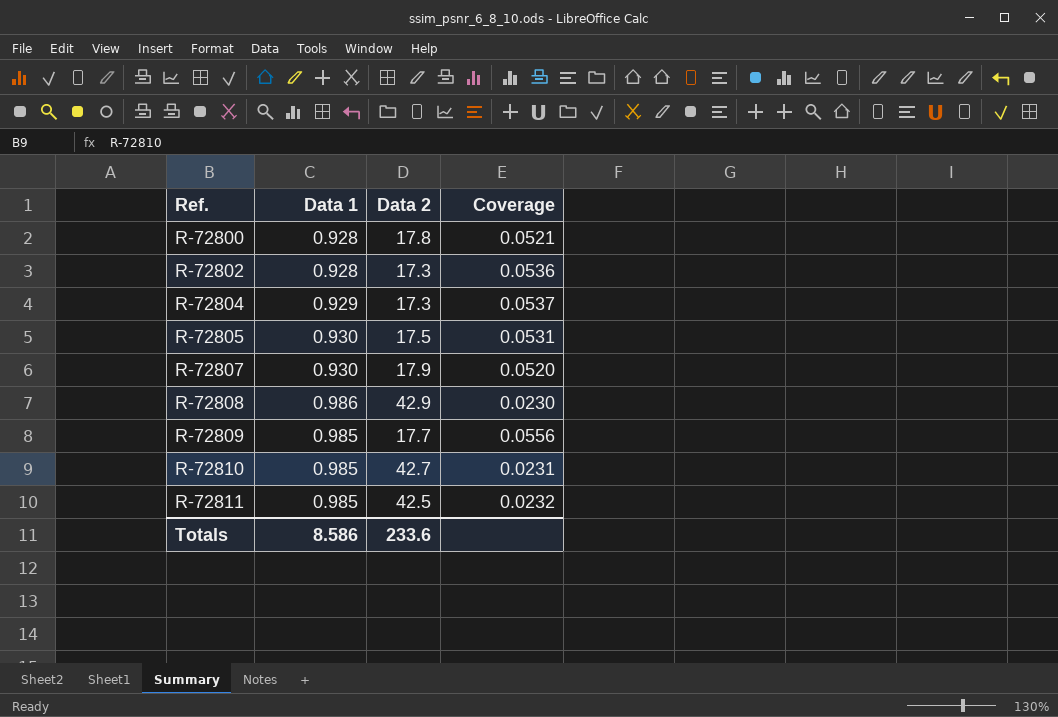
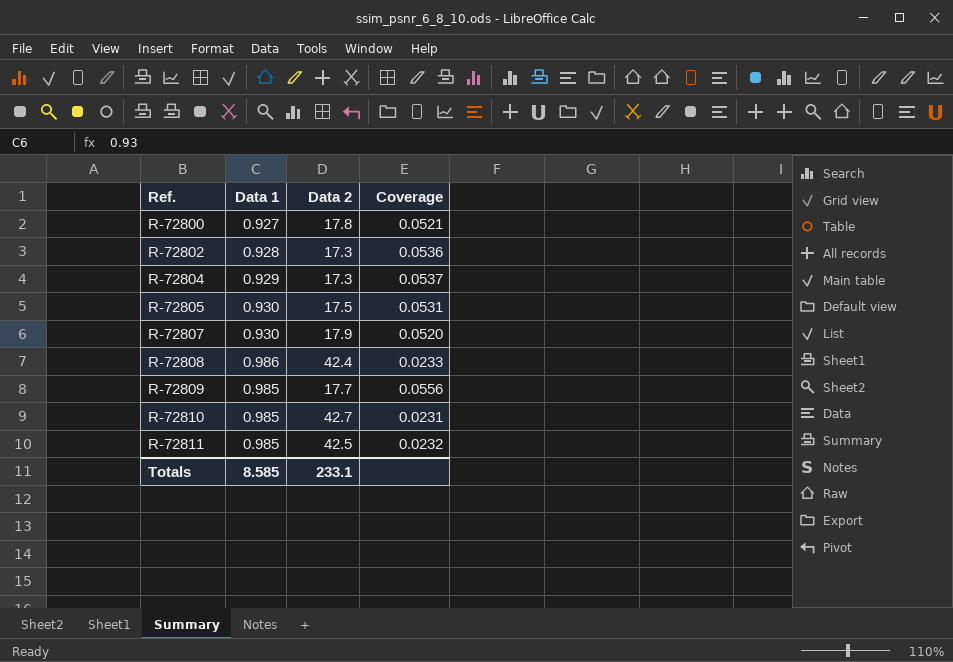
R-72800 | Data 1: 0.928 -> 0.927
R-72808 | Data 2: 42.9 -> 42.4
R-72808 | Coverage: 0.0230 -> 0.0233
Totals | Data 1: 8.586 -> 8.585
Totals | Data 2: 233.6 -> 233.1

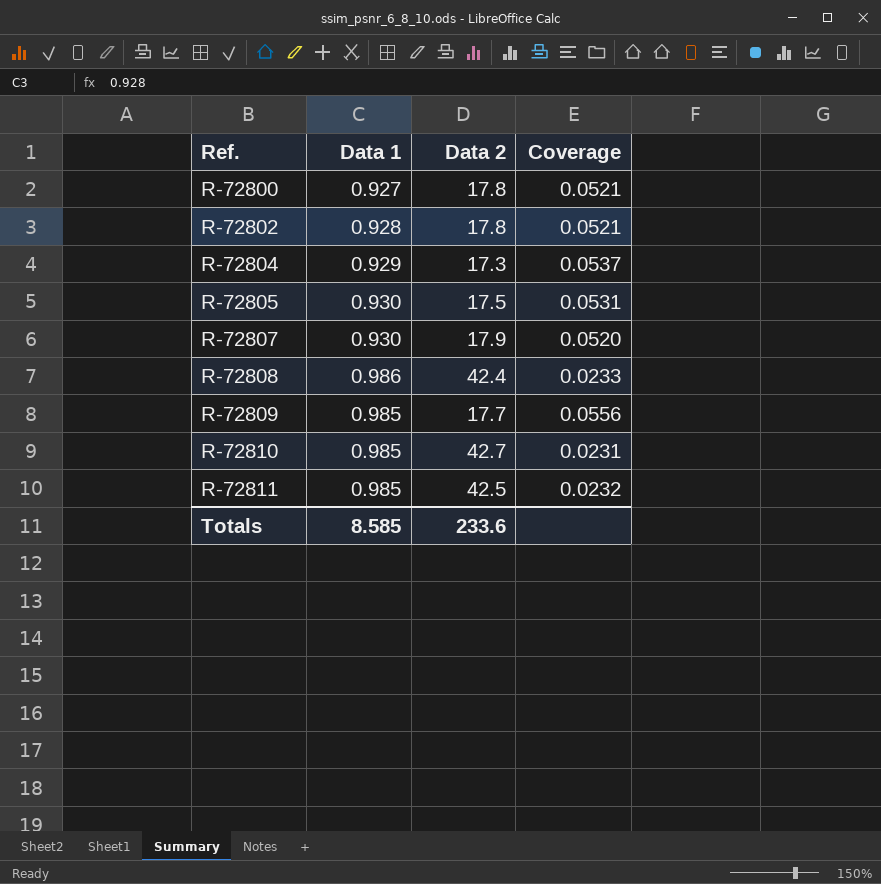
R-72802 | Data 2: 17.3 -> 17.8
R-72802 | Coverage: 0.0536 -> 0.0521
Totals | Data 2: 233.1 -> 233.6

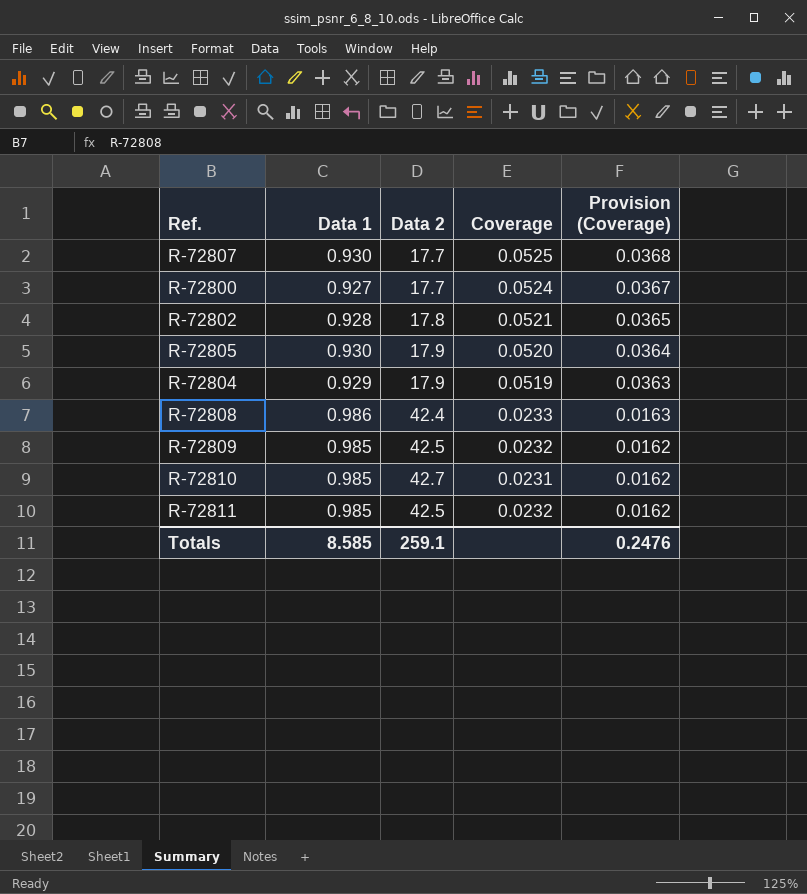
row order: Ref. ascending -> Provision (Coverage) descending
column Provision (Coverage) | formula: none -> [Coverage] * 0.7
R-72807 | Data 2: 17.9 -> 17.7
R-72807 | Coverage: 0.0520 -> 0.0525
R-72800 | Data 2: 17.8 -> 17.7
R-72800 | Coverage: 0.0521 -> 0.0524
R-72805 | Data 2: 17.5 -> 17.9
R-72805 | Coverage: 0.0531 -> 0.0520
R-72804 | Data 2: 17.3 -> 17.9
R-72804 | Coverage: 0.0537 -> 0.0519
R-72809 | Data 2: 17.7 -> 42.5
R-72809 | Coverage: 0.0556 -> 0.0232
Totals | Data 2: 233.6 -> 259.1

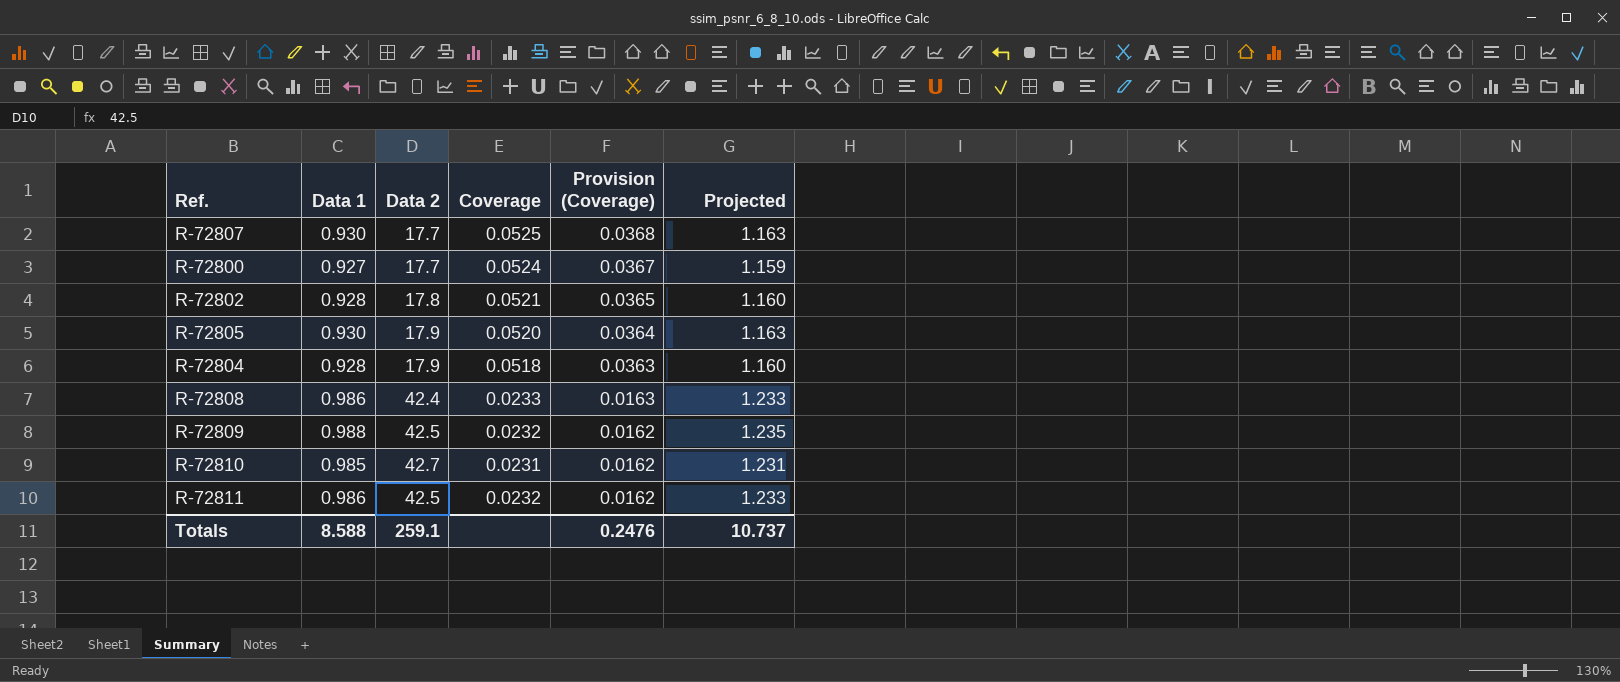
column Projected | formula: none -> [Data 1] * 1.25
R-72804 | Data 1: 0.929 -> 0.928
R-72804 | Coverage: 0.0519 -> 0.0518
R-72809 | Data 1: 0.985 -> 0.988
R-72811 | Data 1: 0.985 -> 0.986
Totals | Data 1: 8.585 -> 8.588

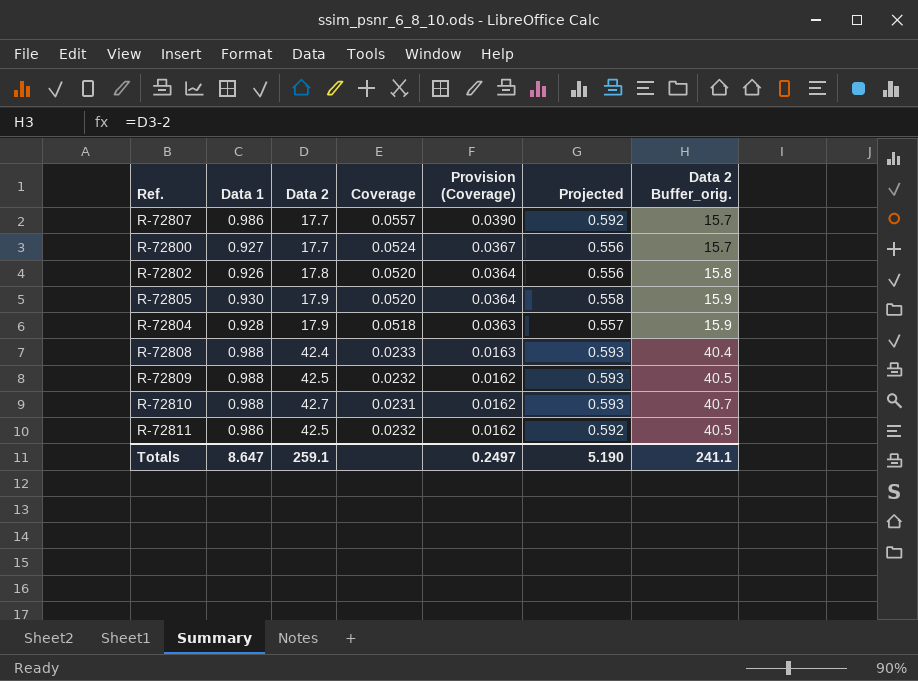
column Projected | formula: [Data 1] * 1.25 -> [Data 1] * 0.6
column Data 2 Buffer_orig. | formula: none -> [Data 2] - 2
R-72807 | Data 1: 0.930 -> 0.986
R-72807 | Coverage: 0.0525 -> 0.0557
R-72807 | Provision (Coverage): 0.0368 -> 0.0390
R-72802 | Data 1: 0.928 -> 0.926
R-72802 | Coverage: 0.0521 -> 0.0520
R-72802 | Provision (Coverage): 0.0365 -> 0.0364
R-72808 | Data 1: 0.986 -> 0.988
R-72810 | Data 1: 0.985 -> 0.988
Totals | Data 1: 8.588 -> 8.647
Totals | Provision (Coverage): 0.2476 -> 0.2497
Totals | Projected: 10.737 -> 5.190

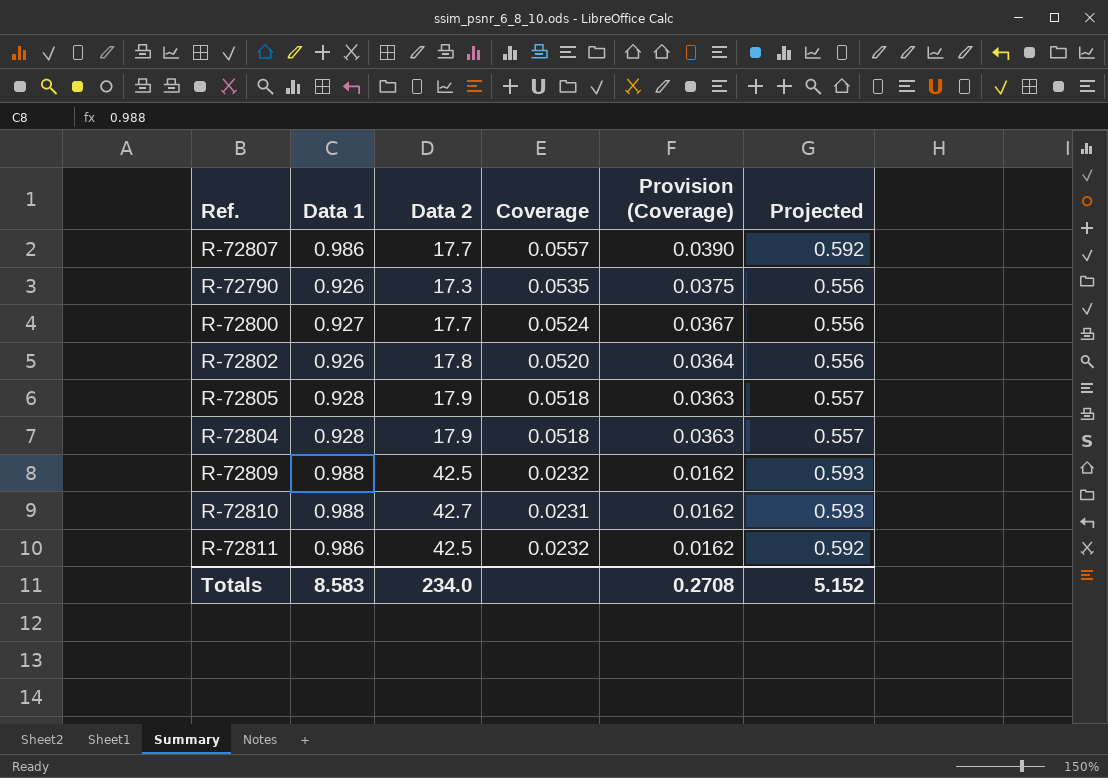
column Data 2 Buffer_orig. | formula: [Data 2] - 2 -> none
row R-72808: 0.988 | 42.4 | 0.0233 | 0.0163 | 0.593 | 40.4 -> none
row R-72790: none -> 0.926 | 17.3 | 0.0535 | 0.0375 | 0.556
R-72805 | Data 1: 0.930 -> 0.928
R-72805 | Coverage: 0.0520 -> 0.0518
R-72805 | Provision (Coverage): 0.0364 -> 0.0363
R-72805 | Projected: 0.558 -> 0.557
Totals | Data 1: 8.647 -> 8.583
Totals | Data 2: 259.1 -> 234.0
Totals | Provision (Coverage): 0.2497 -> 0.2708
Totals | Projected: 5.190 -> 5.152

